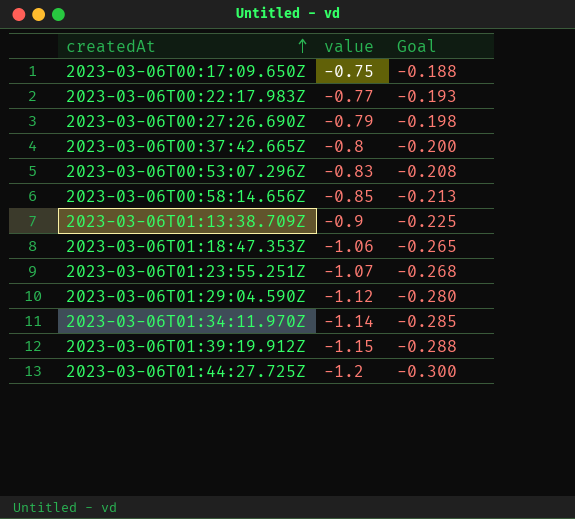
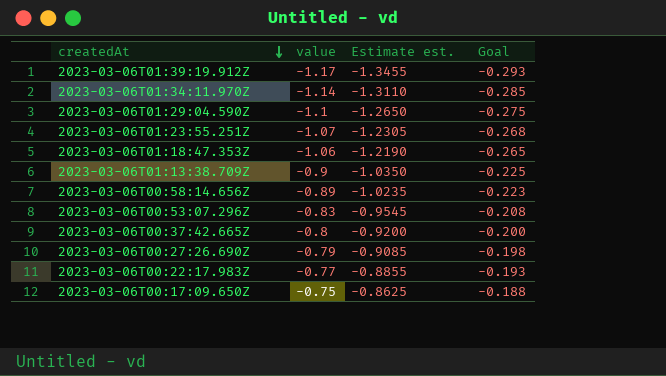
row order: createdAt ascending -> createdAt descending
column Estimate est. | formula: none -> [value] * 1.15
row 2023-03-06T01:44:27.725Z: -1.2 | -0.300 -> none
2023-03-06T01:39:19.912Z | value: -1.15 -> -1.17
2023-03-06T01:39:19.912Z | Goal: -0.288 -> -0.293
2023-03-06T01:29:04.590Z | value: -1.12 -> -1.1
2023-03-06T01:29:04.590Z | Goal: -0.280 -> -0.275
2023-03-06T00:58:14.656Z | value: -0.85 -> -0.89
2023-03-06T00:58:14.656Z | Goal: -0.213 -> -0.223

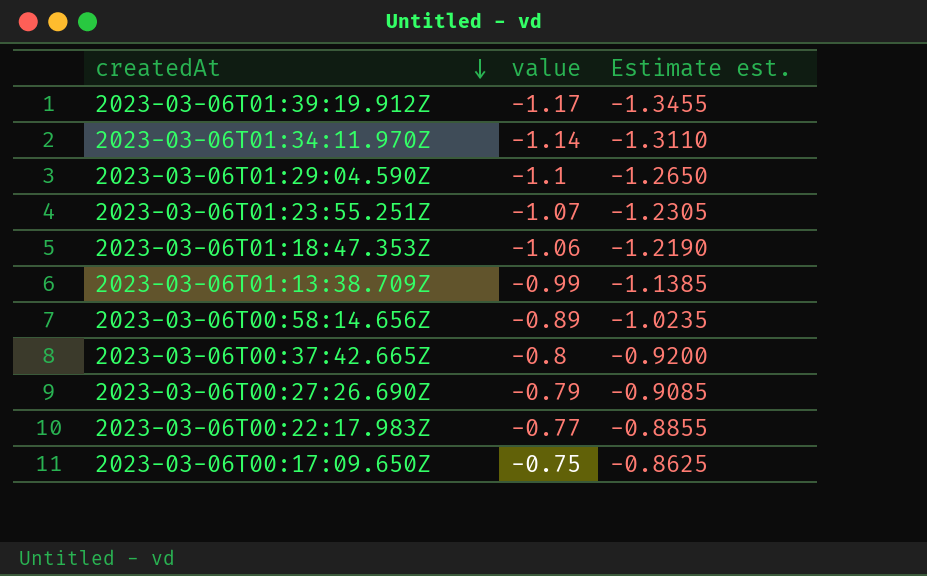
column Goal | formula: [value] * 0.25 -> none
row 2023-03-06T00:53:07.296Z: -0.83 | -0.9545 | -0.208 -> none
2023-03-06T01:13:38.709Z | value: -0.9 -> -0.99
2023-03-06T01:13:38.709Z | Estimate est.: -1.0350 -> -1.1385

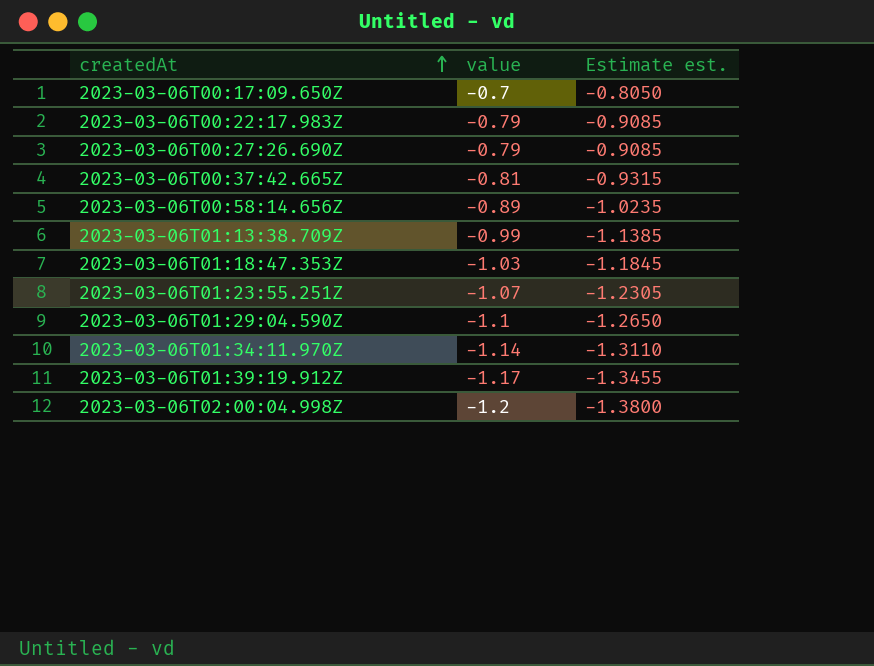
row order: createdAt descending -> createdAt ascending
2023-03-06T00:17:09.650Z | value: -0.75 -> -0.7
2023-03-06T00:17:09.650Z | Estimate est.: -0.8625 -> -0.8050
2023-03-06T00:22:17.983Z | value: -0.77 -> -0.79
2023-03-06T00:22:17.983Z | Estimate est.: -0.8855 -> -0.9085
2023-03-06T00:37:42.665Z | value: -0.8 -> -0.81
2023-03-06T00:37:42.665Z | Estimate est.: -0.9200 -> -0.9315
2023-03-06T01:18:47.353Z | value: -1.06 -> -1.03
2023-03-06T01:18:47.353Z | Estimate est.: -1.2190 -> -1.1845
row 2023-03-06T02:00:04.998Z: none -> -1.2 | -1.3800

